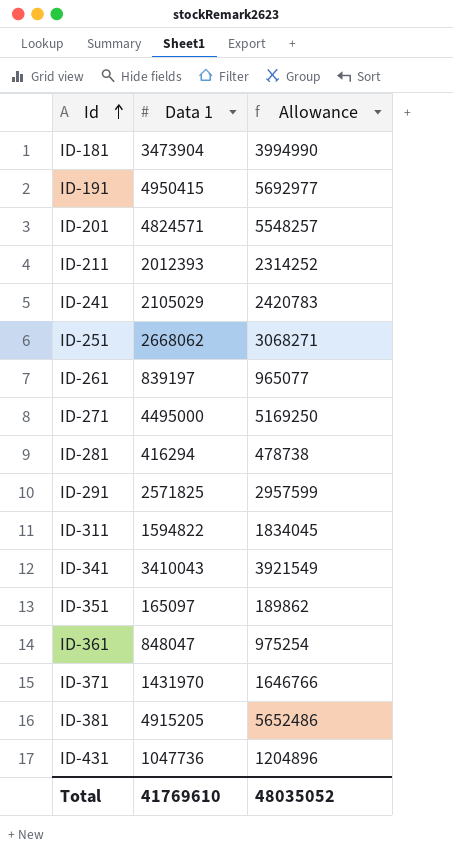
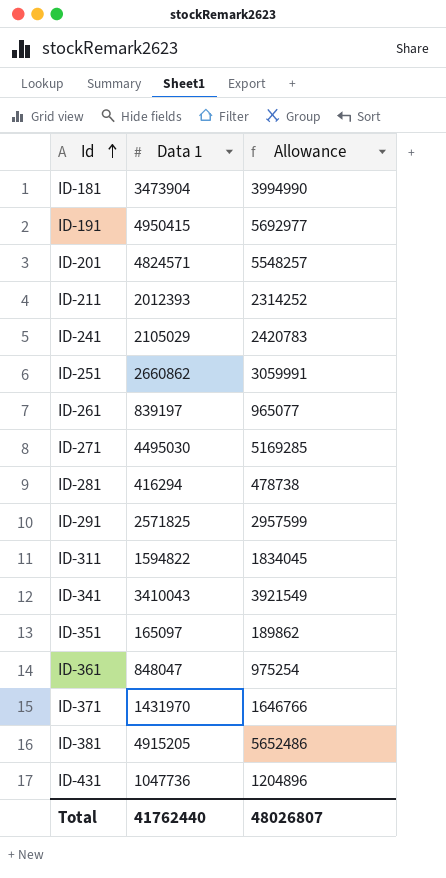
ID-251 | Data 1: 2668062 -> 2660862
ID-251 | Allowance: 3068271 -> 3059991
ID-271 | Data 1: 4495000 -> 4495030
ID-271 | Allowance: 5169250 -> 5169285
Total | Data 1: 41769610 -> 41762440
Total | Allowance: 48035052 -> 48026807

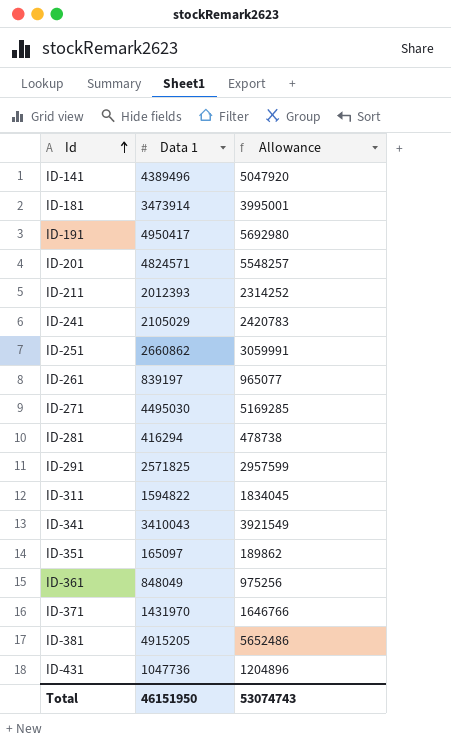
row ID-141: none -> 4389496 | 5047920
ID-181 | Data 1: 3473904 -> 3473914
ID-181 | Allowance: 3994990 -> 3995001
ID-191 | Data 1: 4950415 -> 4950417
ID-191 | Allowance: 5692977 -> 5692980
ID-361 | Data 1: 848047 -> 848049
ID-361 | Allowance: 975254 -> 975256
Total | Data 1: 41762440 -> 46151950
Total | Allowance: 48026807 -> 53074743

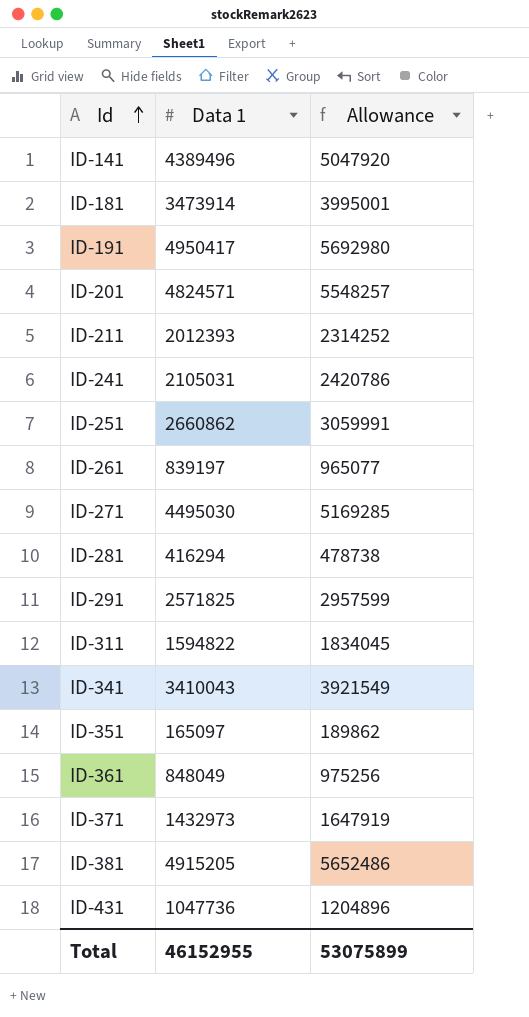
ID-241 | Data 1: 2105029 -> 2105031
ID-241 | Allowance: 2420783 -> 2420786
ID-371 | Data 1: 1431970 -> 1432973
ID-371 | Allowance: 1646766 -> 1647919
Total | Data 1: 46151950 -> 46152955
Total | Allowance: 53074743 -> 53075899

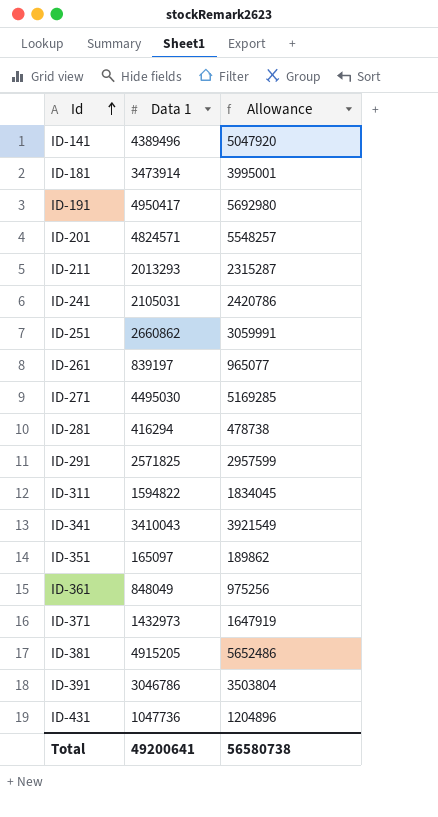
ID-211 | Data 1: 2012393 -> 2013293
ID-211 | Allowance: 2314252 -> 2315287
row ID-391: none -> 3046786 | 3503804
Total | Data 1: 46152955 -> 49200641
Total | Allowance: 53075899 -> 56580738

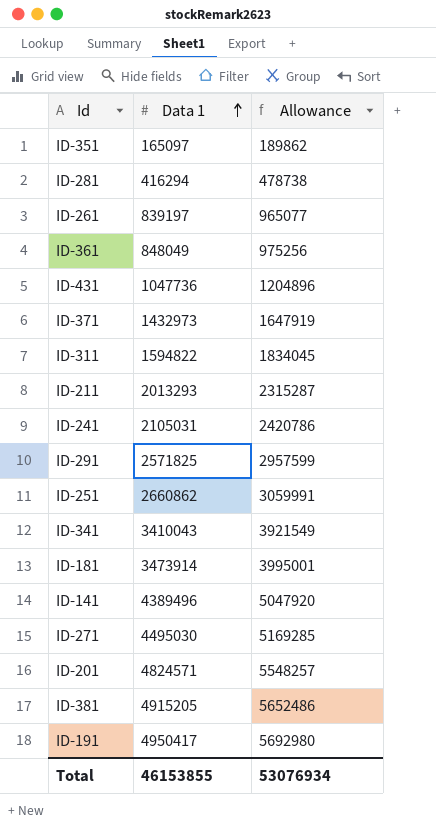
row order: Id ascending -> Data 1 ascending
row ID-391: 3046786 | 3503804 -> none
Total | Data 1: 49200641 -> 46153855
Total | Allowance: 56580738 -> 53076934

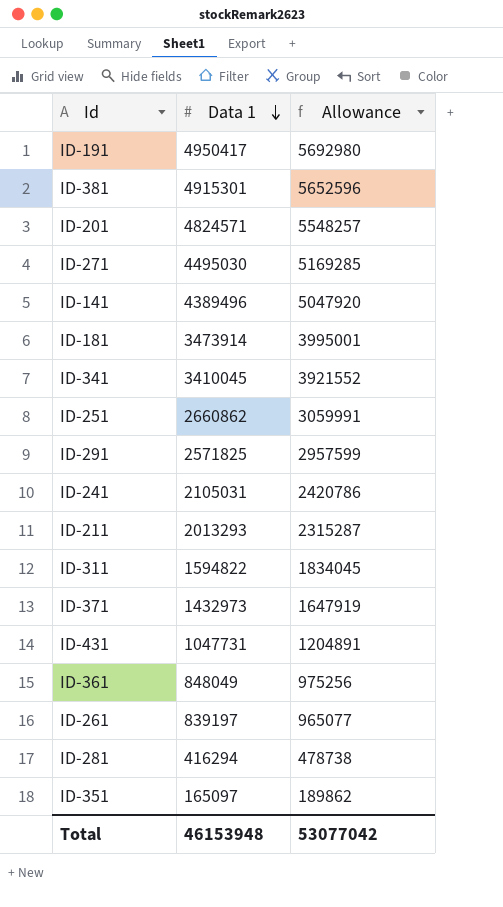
row order: Data 1 ascending -> Data 1 descending
ID-381 | Data 1: 4915205 -> 4915301
ID-381 | Allowance: 5652486 -> 5652596
ID-341 | Data 1: 3410043 -> 3410045
ID-341 | Allowance: 3921549 -> 3921552
ID-431 | Data 1: 1047736 -> 1047731
ID-431 | Allowance: 1204896 -> 1204891
Total | Data 1: 46153855 -> 46153948
Total | Allowance: 53076934 -> 53077042

